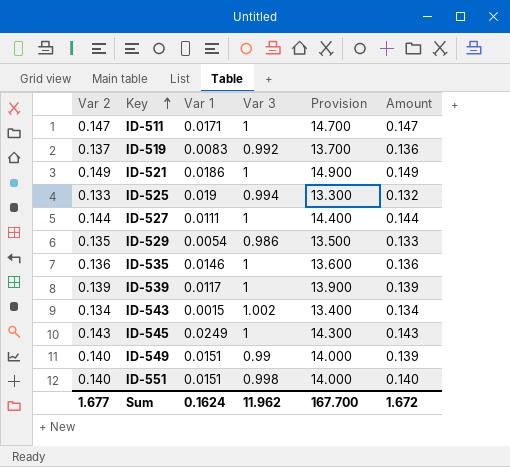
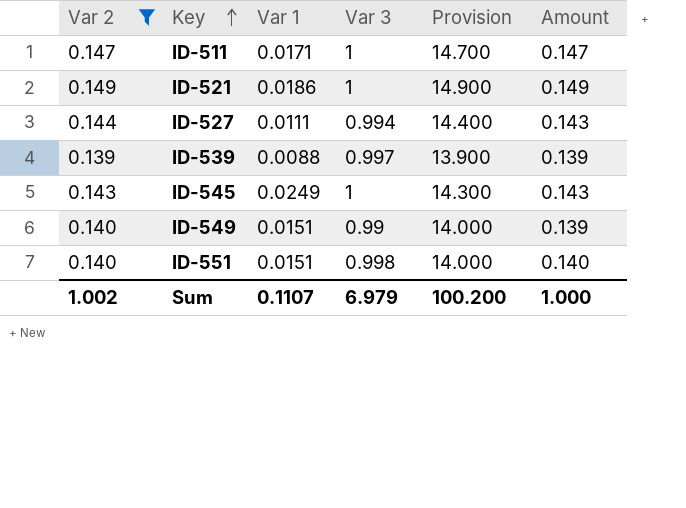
filter: none -> Var 2 >= 0.139
ID-527 | Var 3: 1 -> 0.994
ID-527 | Amount: 0.144 -> 0.143
ID-539 | Var 1: 0.0117 -> 0.0088
ID-539 | Var 3: 1 -> 0.997
Sum | Var 2: 1.677 -> 1.002
Sum | Var 1: 0.1624 -> 0.1107
Sum | Var 3: 11.962 -> 6.979
Sum | Provision: 167.700 -> 100.200
Sum | Amount: 1.672 -> 1.000

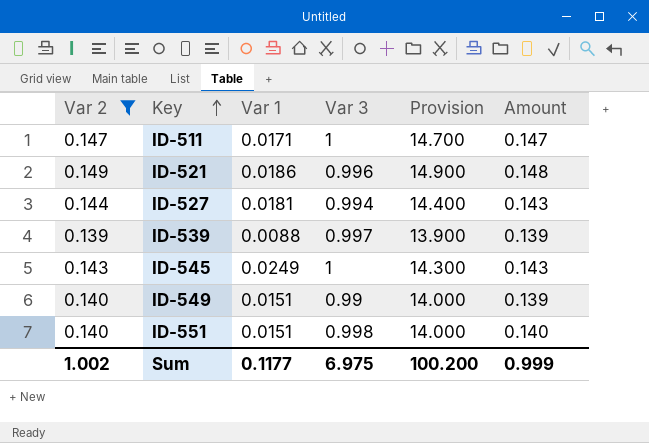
ID-521 | Var 3: 1 -> 0.996
ID-521 | Amount: 0.149 -> 0.148
ID-527 | Var 1: 0.0111 -> 0.0181
Sum | Var 1: 0.1107 -> 0.1177
Sum | Var 3: 6.979 -> 6.975
Sum | Amount: 1.000 -> 0.999

